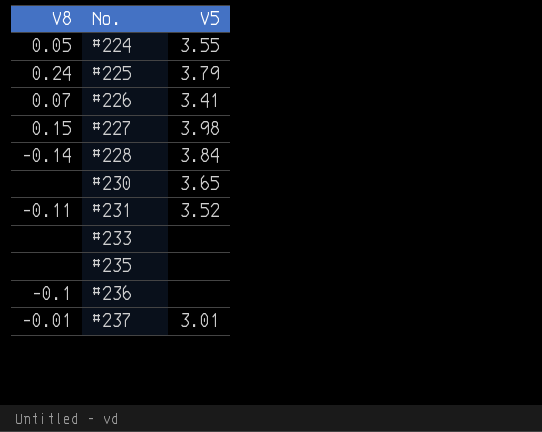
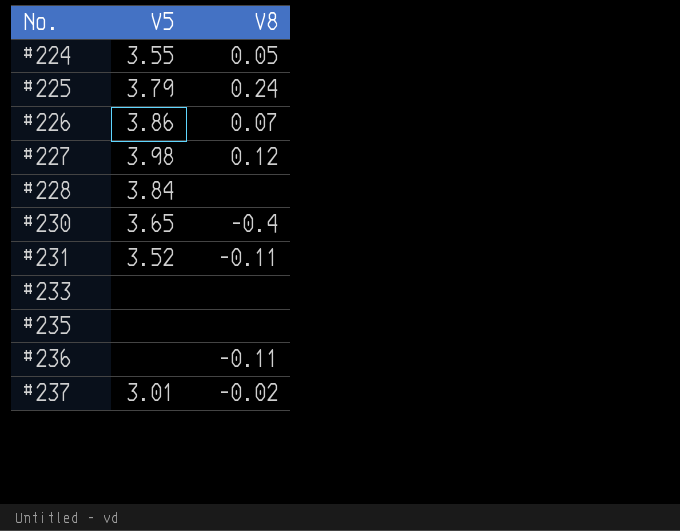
column V8 | position: 1 -> 3
#226 | V5: 3.41 -> 3.86
#227 | V8: 0.15 -> 0.12
#228 | V8: -0.14 -> none
#230 | V8: none -> -0.4
#236 | V8: -0.1 -> -0.11
#237 | V8: -0.01 -> -0.02

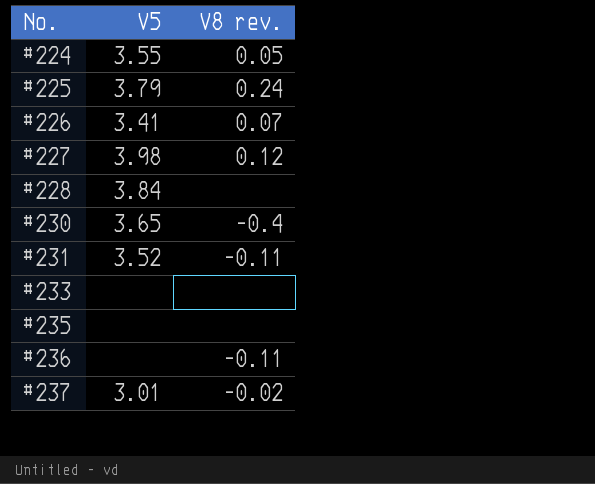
column name: V8 -> V8 rev.
#226 | V5: 3.86 -> 3.41

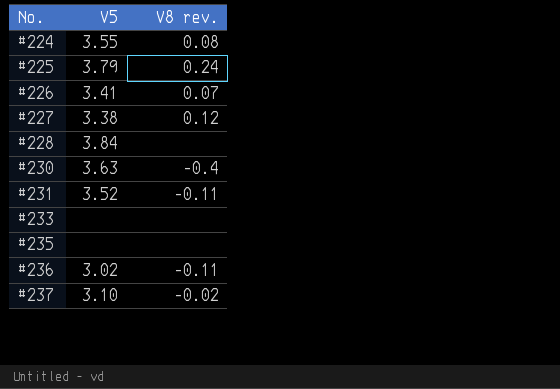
#224 | V8 rev.: 0.05 -> 0.08
#227 | V5: 3.98 -> 3.38
#230 | V5: 3.65 -> 3.63
#236 | V5: none -> 3.02
#237 | V5: 3.01 -> 3.10

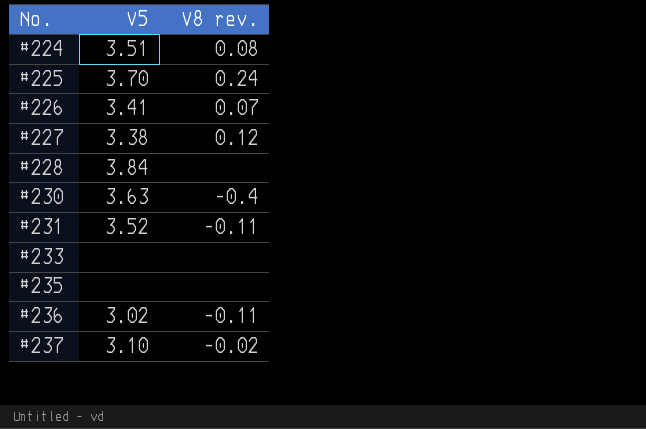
#224 | V5: 3.55 -> 3.51
#225 | V5: 3.79 -> 3.70

